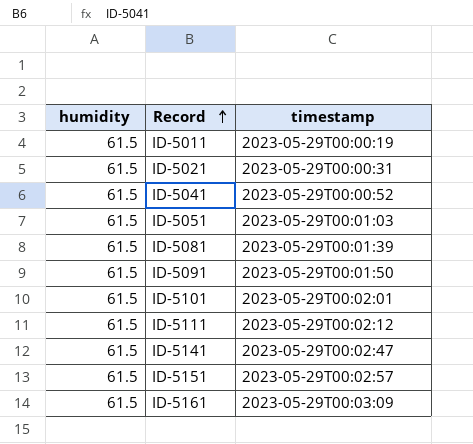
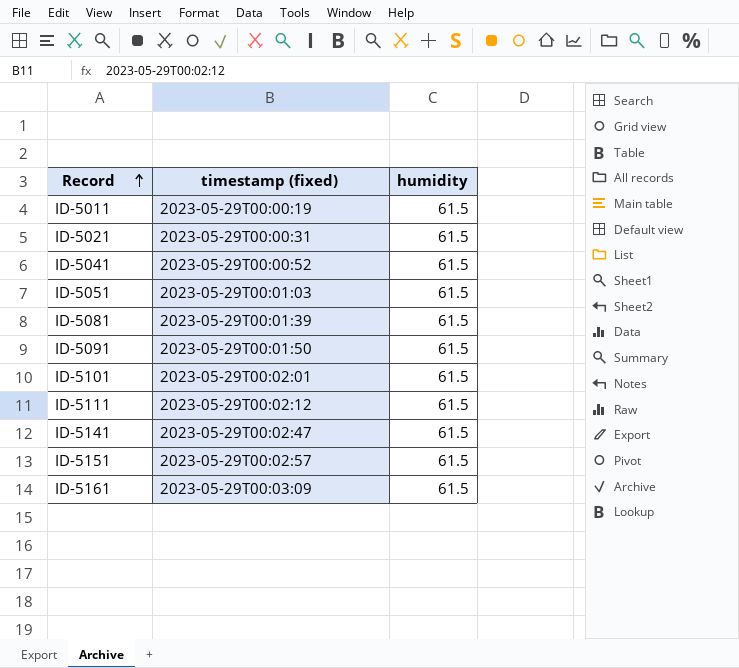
column name: timestamp -> timestamp (fixed)
column humidity | position: 1 -> 3

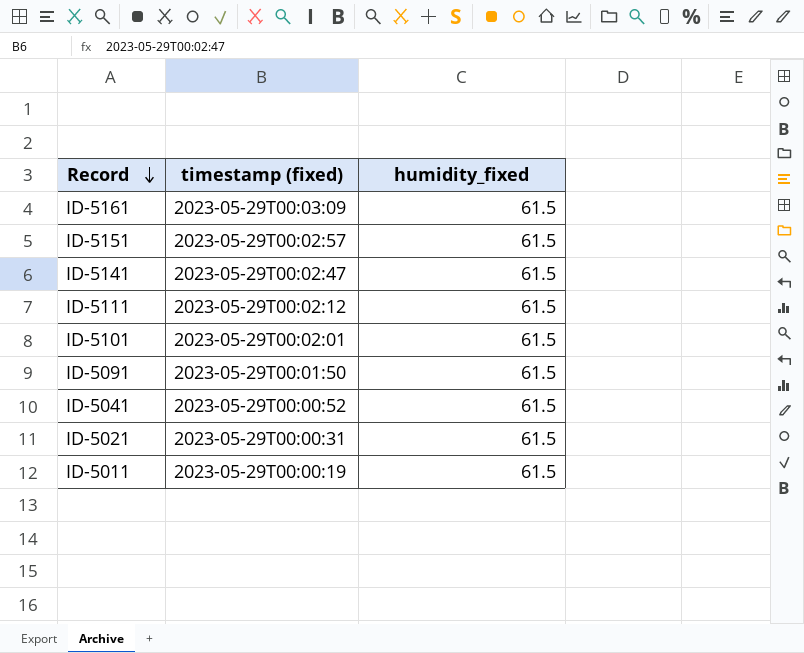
row order: Record ascending -> Record descending
column name: humidity -> humidity_fixed
row ID-5051: 2023-05-29T00:01:03 | 61.5 -> none
row ID-5081: 2023-05-29T00:01:39 | 61.5 -> none

